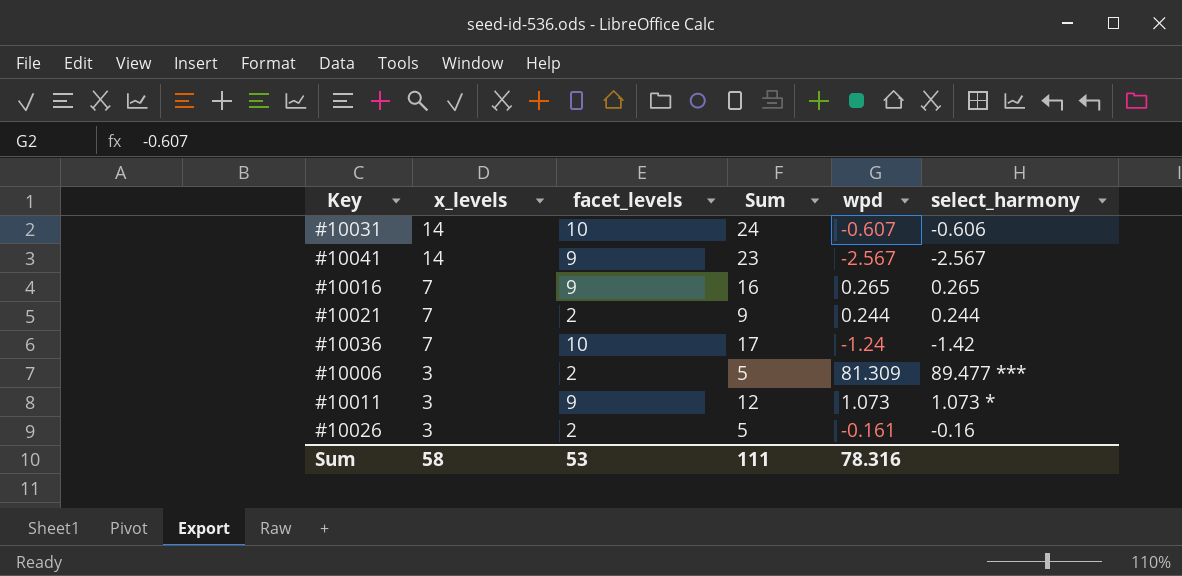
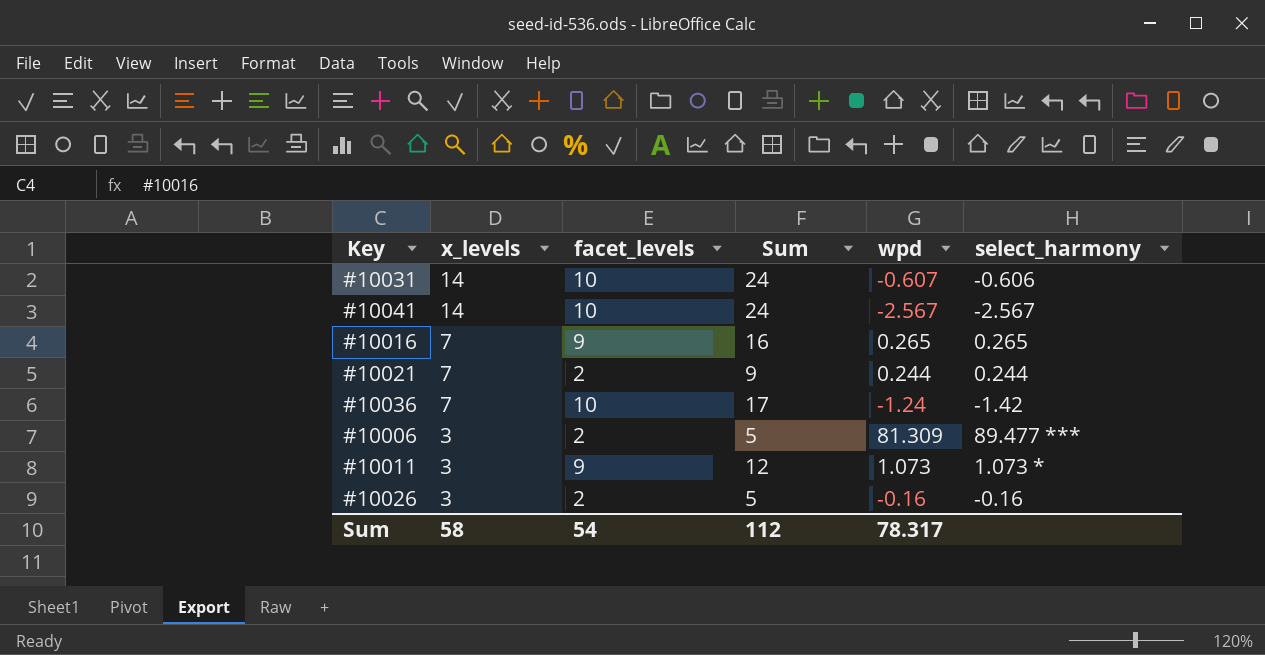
#10041 | facet_levels: 9 -> 10
#10041 | Sum: 23 -> 24
#10026 | wpd: -0.161 -> -0.16
Sum | facet_levels: 53 -> 54
Sum | Sum: 111 -> 112
Sum | wpd: 78.316 -> 78.317

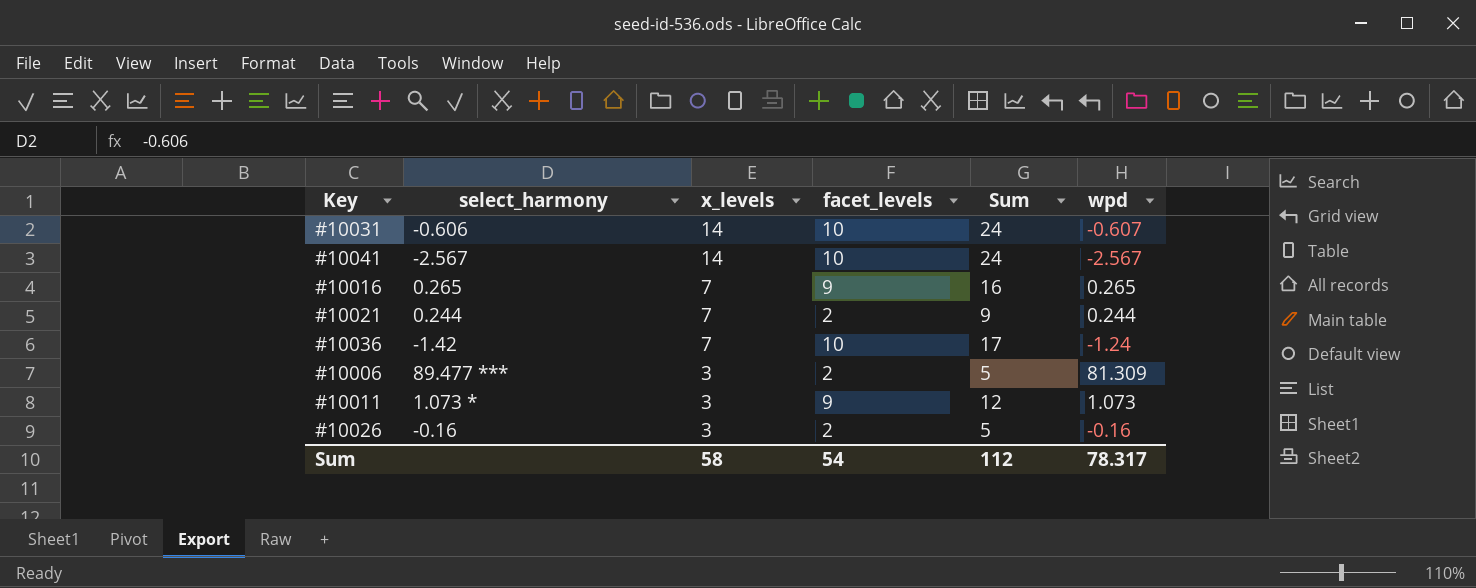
column select_harmony | position: 6 -> 2

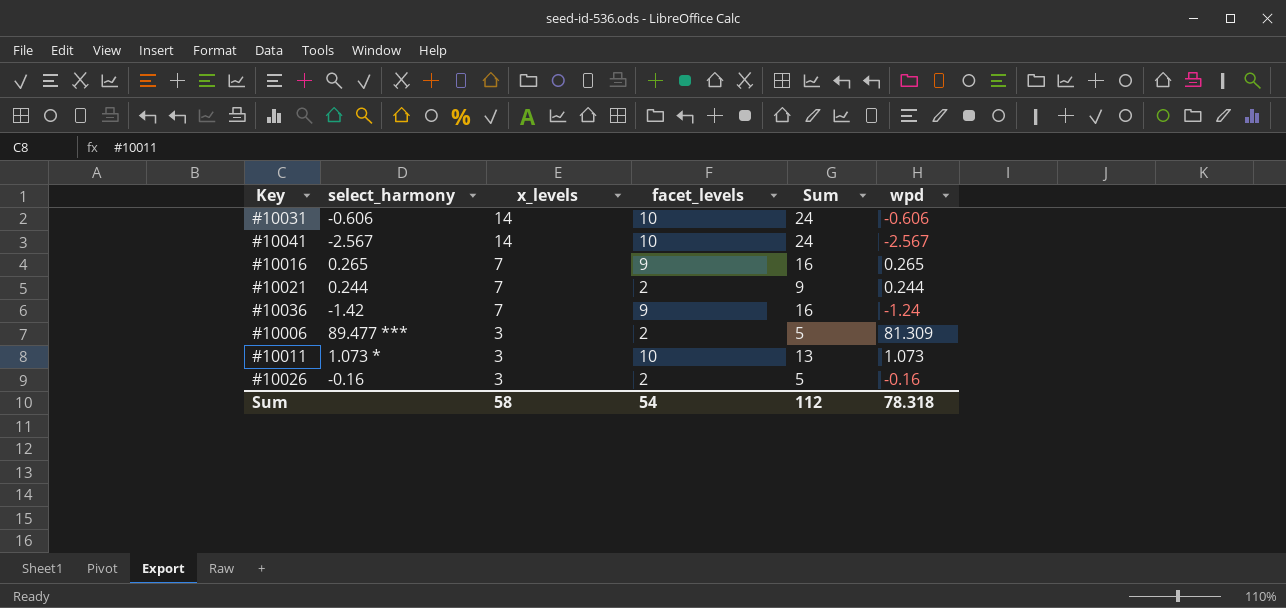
#10031 | wpd: -0.607 -> -0.606
#10036 | facet_levels: 10 -> 9
#10036 | Sum: 17 -> 16
#10011 | facet_levels: 9 -> 10
#10011 | Sum: 12 -> 13
Sum | wpd: 78.317 -> 78.318

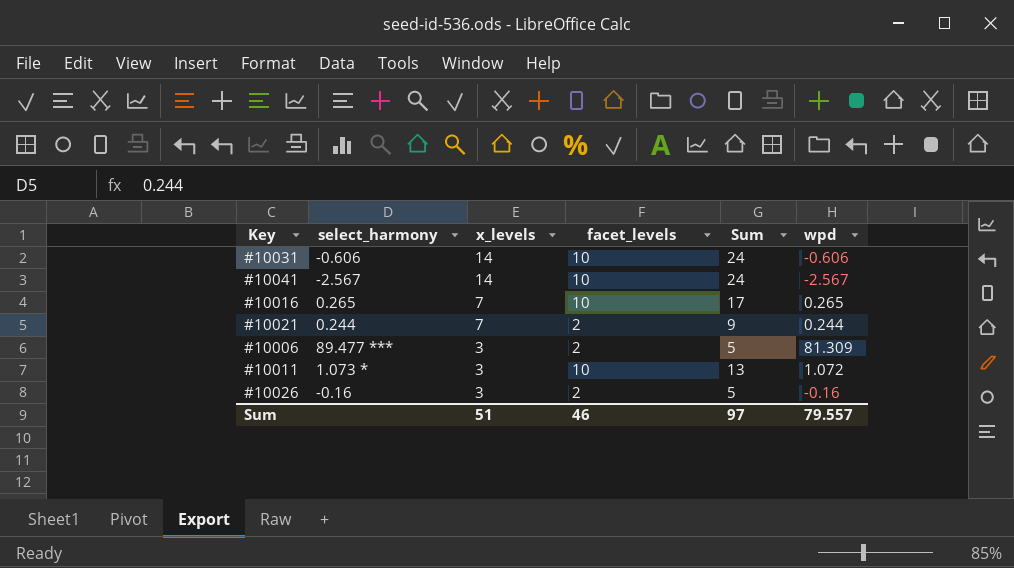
row #10036: -1.42 | 7 | 9 | 16 | -1.24 -> none
#10016 | facet_levels: 9 -> 10
#10016 | Sum: 16 -> 17
#10011 | wpd: 1.073 -> 1.072
Sum | x_levels: 58 -> 51
Sum | facet_levels: 54 -> 46
Sum | Sum: 112 -> 97
Sum | wpd: 78.318 -> 79.557

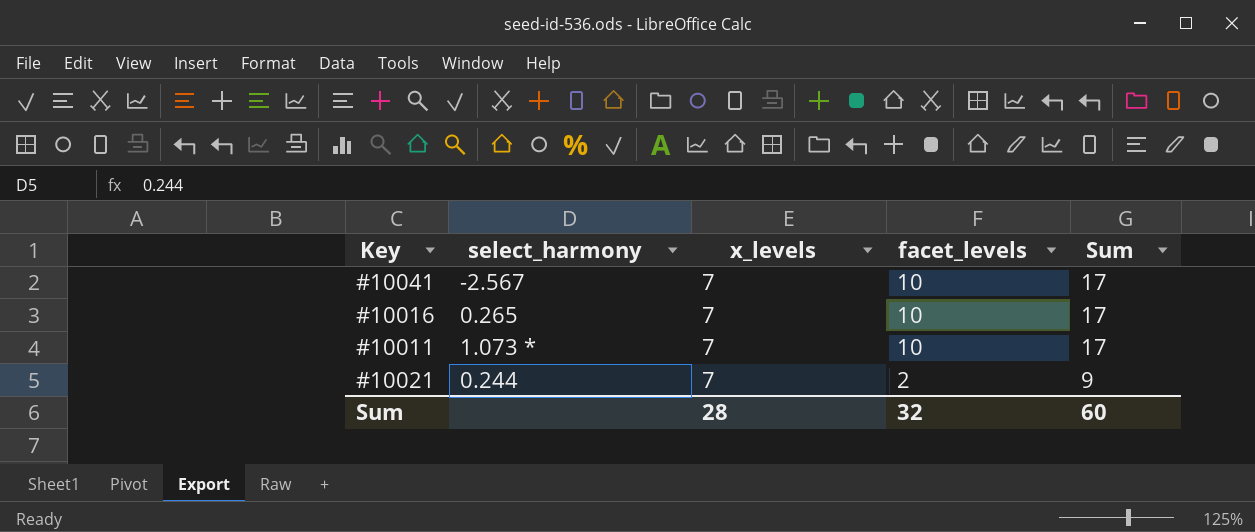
row order: x_levels descending -> facet_levels descending
column wpd | position: 6 -> none
row #10031: -0.606 | 14 | 10 | 24 | -0.606 -> none
row #10006: 89.477 *** | 3 | 2 | 5 | 81.309 -> none
row #10026: -0.16 | 3 | 2 | 5 | -0.16 -> none
#10041 | x_levels: 14 -> 7
#10041 | Sum: 24 -> 17
#10011 | x_levels: 3 -> 7
#10011 | Sum: 13 -> 17
Sum | x_levels: 51 -> 28
Sum | facet_levels: 46 -> 32
Sum | Sum: 97 -> 60

